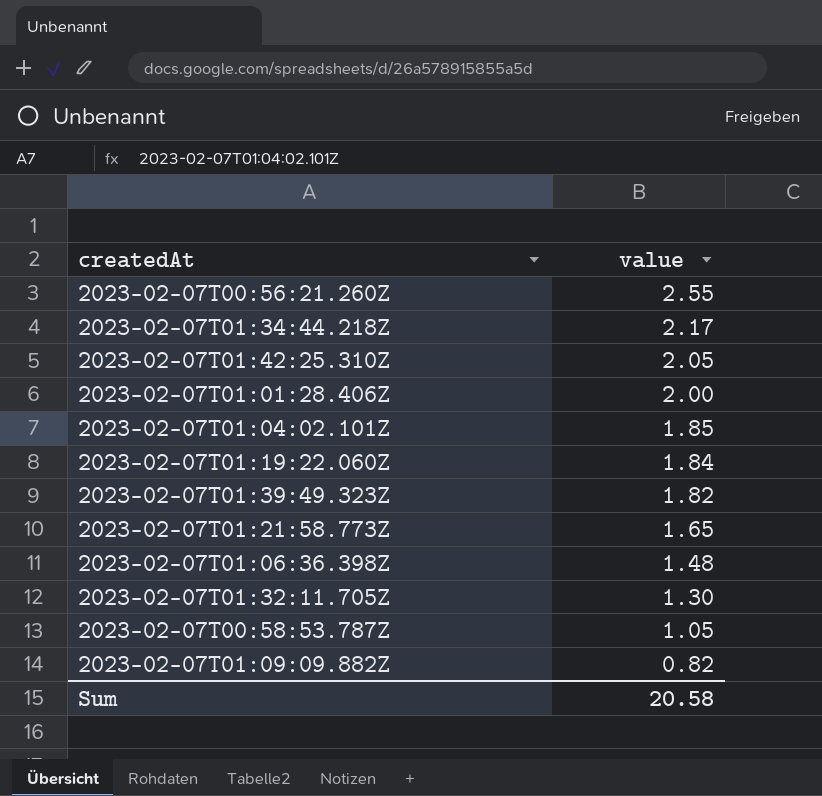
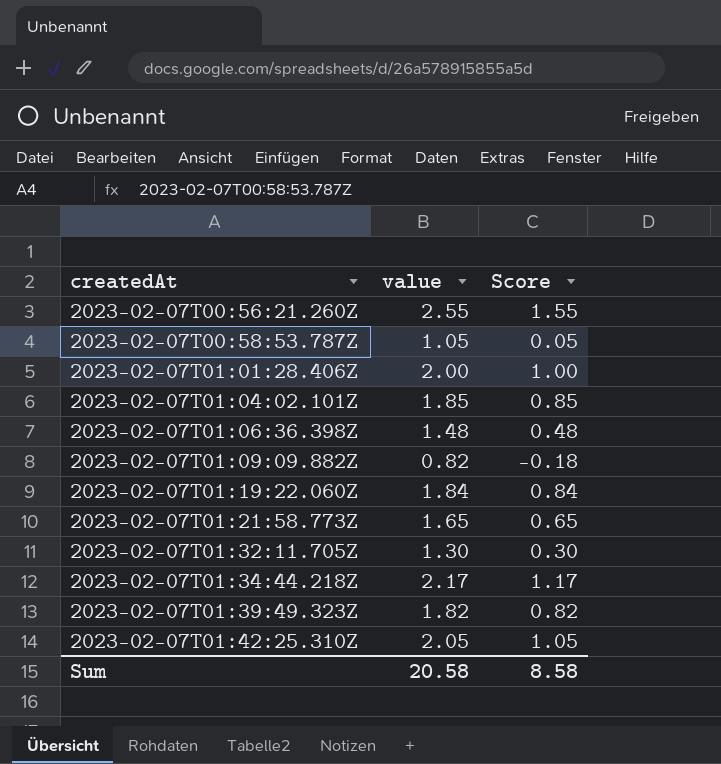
row order: value descending -> createdAt ascending
column Score | formula: none -> [value] - 1

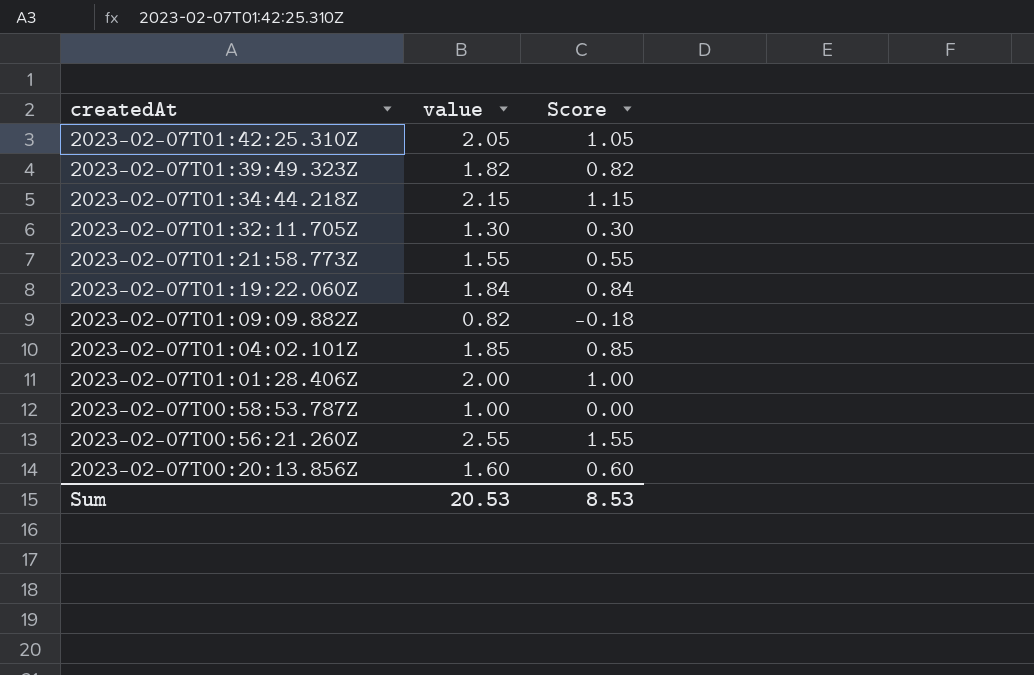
row order: createdAt ascending -> createdAt descending
row 2023-02-07T01:06:36.398Z: 1.48 | 0.48 -> none
2023-02-07T01:34:44.218Z | value: 2.17 -> 2.15
2023-02-07T01:34:44.218Z | Score: 1.17 -> 1.15
2023-02-07T01:21:58.773Z | value: 1.65 -> 1.55
2023-02-07T01:21:58.773Z | Score: 0.65 -> 0.55
2023-02-07T00:58:53.787Z | value: 1.05 -> 1.00
2023-02-07T00:58:53.787Z | Score: 0.05 -> 0.00
row 2023-02-07T00:20:13.856Z: none -> 1.60 | 0.60
Sum | value: 20.58 -> 20.53
Sum | Score: 8.58 -> 8.53

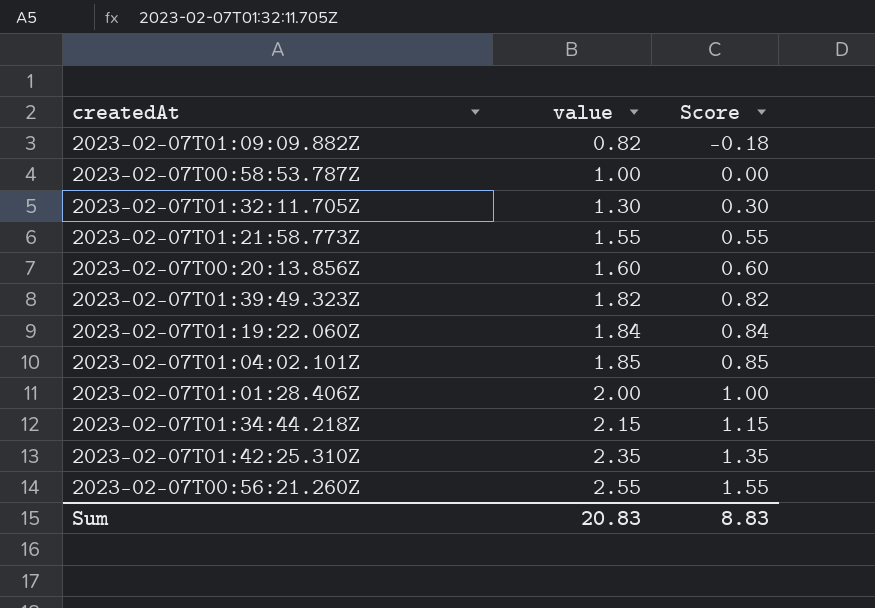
row order: createdAt descending -> value ascending
2023-02-07T01:42:25.310Z | value: 2.05 -> 2.35
2023-02-07T01:42:25.310Z | Score: 1.05 -> 1.35
Sum | value: 20.53 -> 20.83
Sum | Score: 8.53 -> 8.83

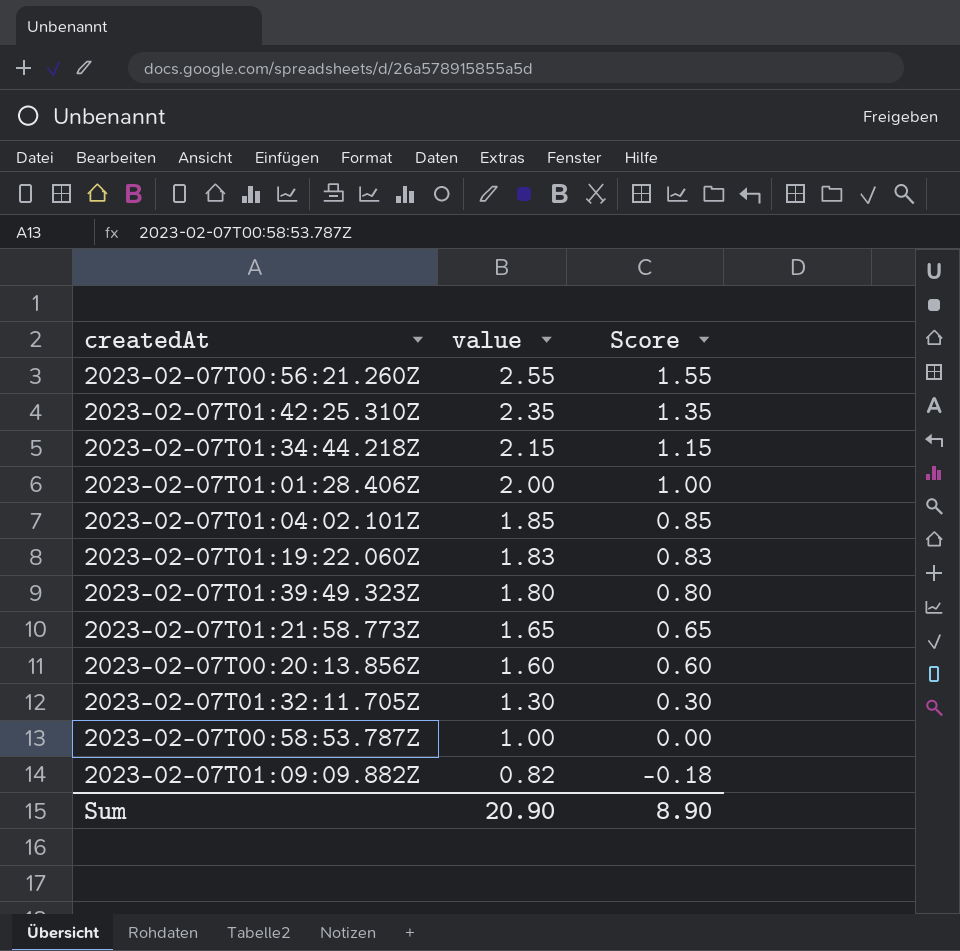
row order: value ascending -> value descending
2023-02-07T01:19:22.060Z | value: 1.84 -> 1.83
2023-02-07T01:19:22.060Z | Score: 0.84 -> 0.83
2023-02-07T01:39:49.323Z | value: 1.82 -> 1.80
2023-02-07T01:39:49.323Z | Score: 0.82 -> 0.80
2023-02-07T01:21:58.773Z | value: 1.55 -> 1.65
2023-02-07T01:21:58.773Z | Score: 0.55 -> 0.65
Sum | value: 20.83 -> 20.90
Sum | Score: 8.83 -> 8.90

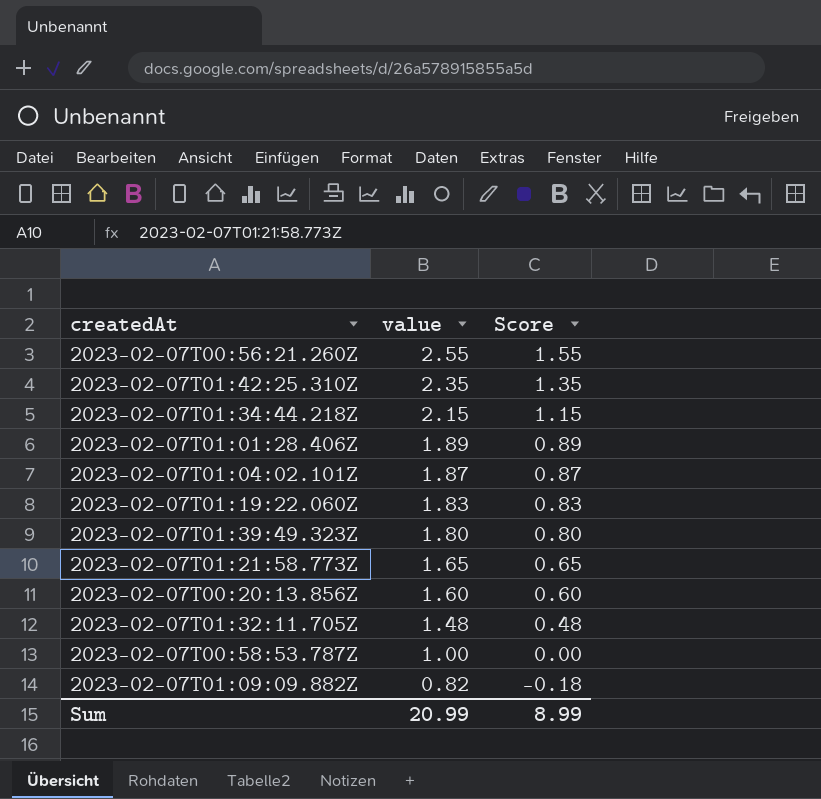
2023-02-07T01:01:28.406Z | value: 2.00 -> 1.89
2023-02-07T01:01:28.406Z | Score: 1.00 -> 0.89
2023-02-07T01:04:02.101Z | value: 1.85 -> 1.87
2023-02-07T01:04:02.101Z | Score: 0.85 -> 0.87
2023-02-07T01:32:11.705Z | value: 1.30 -> 1.48
2023-02-07T01:32:11.705Z | Score: 0.30 -> 0.48
Sum | value: 20.90 -> 20.99
Sum | Score: 8.90 -> 8.99

